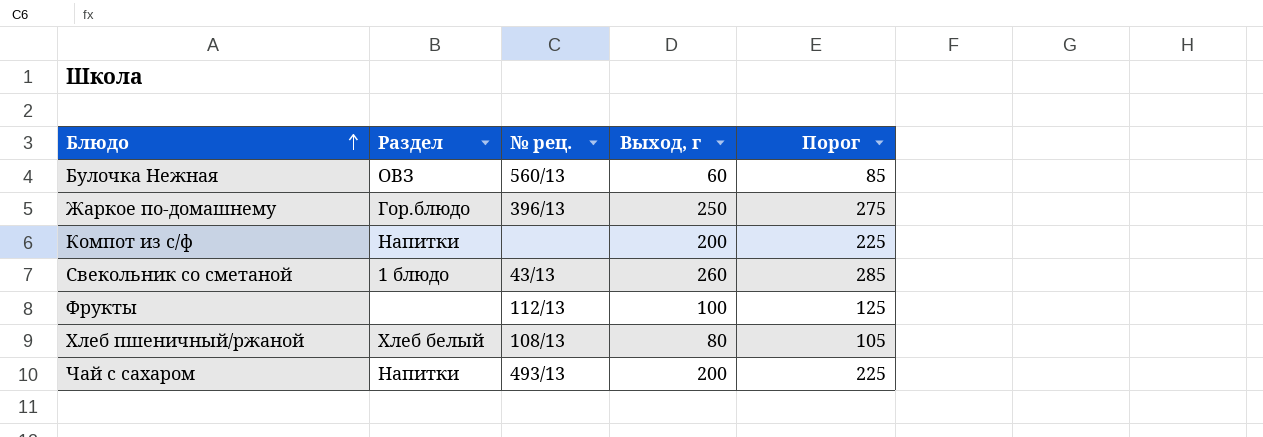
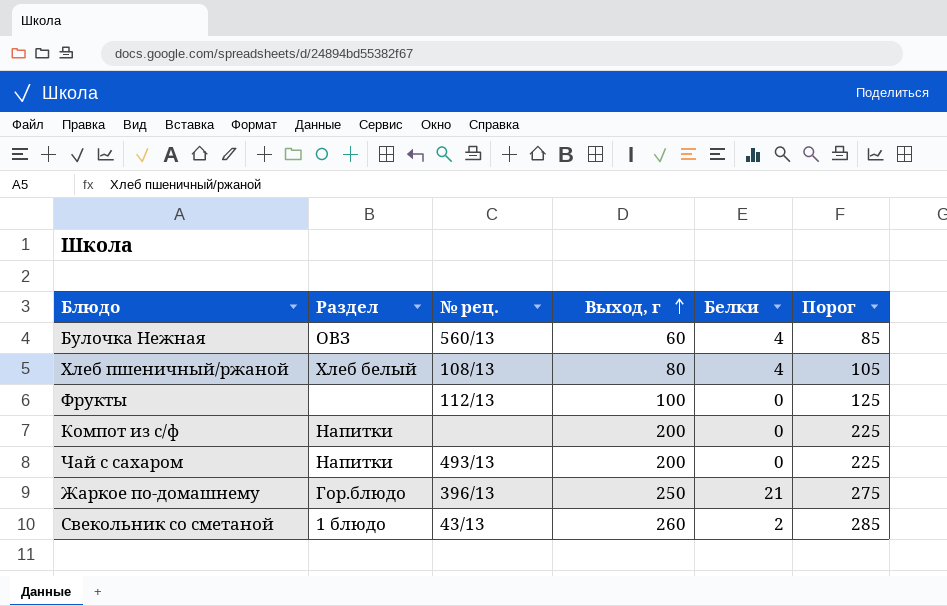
row order: Блюдо ascending -> Выход, г ascending
column Белки | position: none -> 5

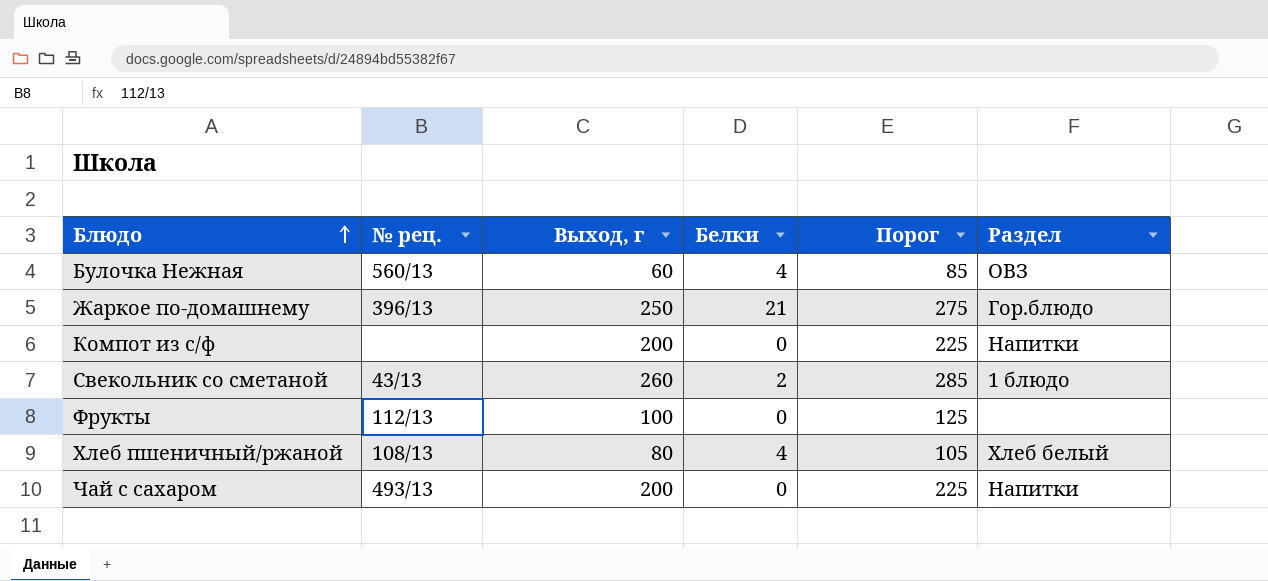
row order: Выход, г ascending -> Блюдо ascending
column Раздел | position: 2 -> 6

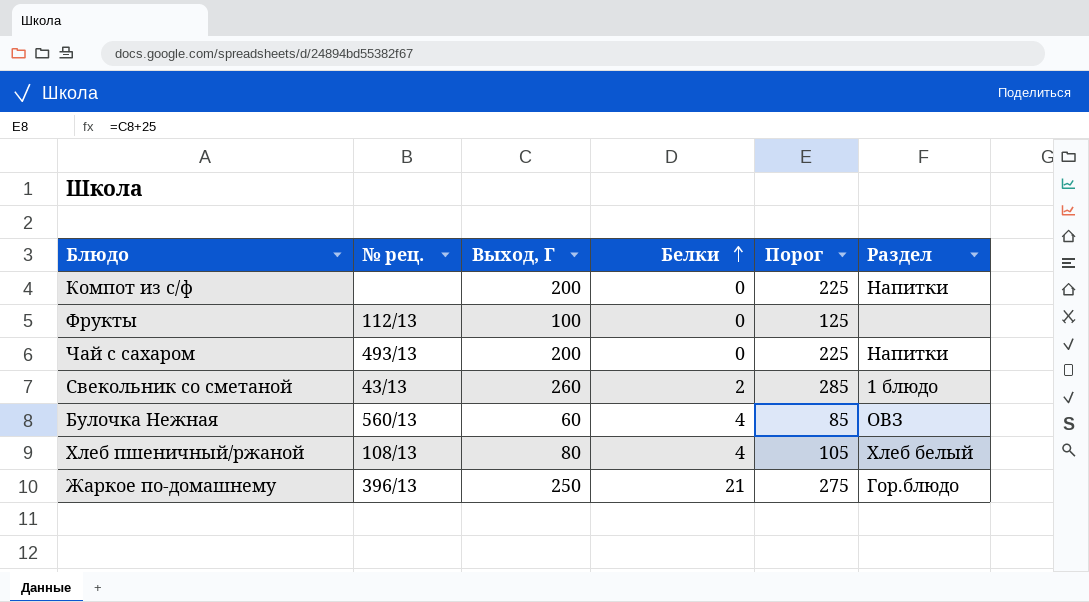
row order: Блюдо ascending -> Белки ascending
column name: Выход, г -> Выход, Г

